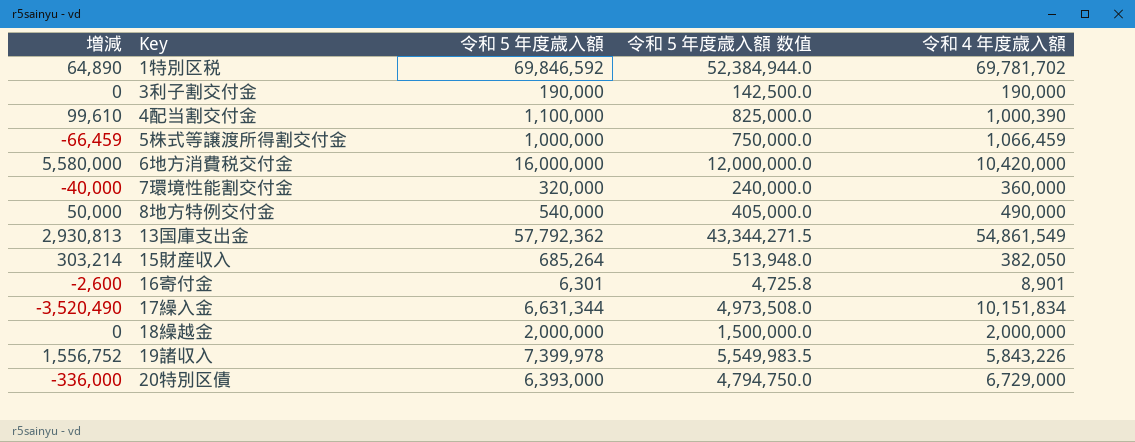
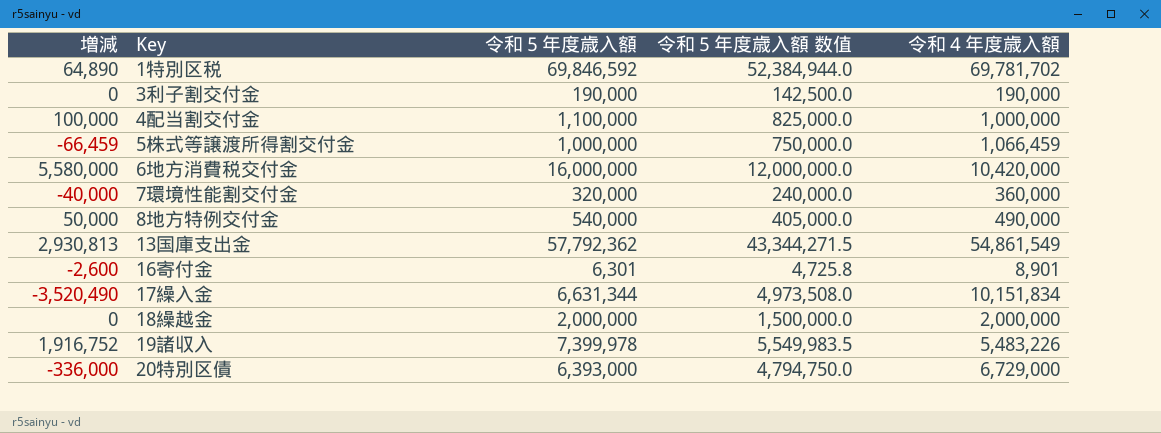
row 15財産収入: 303,214 | 685,264 | 513,948.0 | 382,050 -> none
4配当割交付金 | 増減: 99,610 -> 100,000
4配当割交付金 | 令和４年度歳入額: 1,000,390 -> 1,000,000
19諸収入 | 増減: 1,556,752 -> 1,916,752
19諸収入 | 令和４年度歳入額: 5,843,226 -> 5,483,226

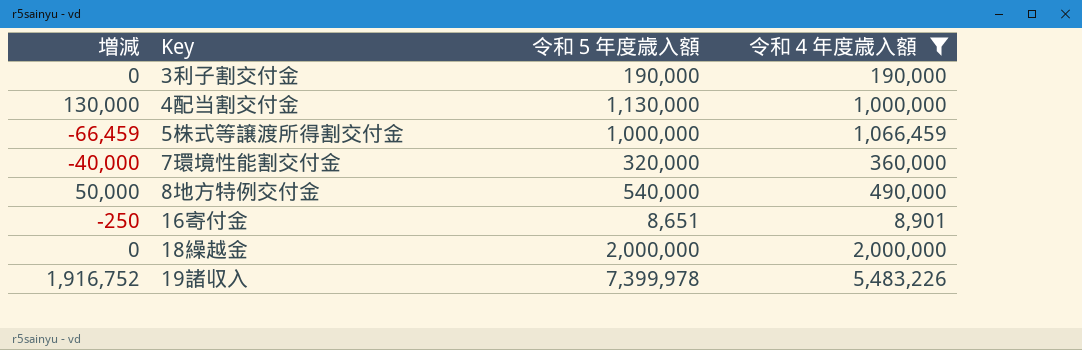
filter: none -> 令和４年度歳入額 <= 5,483,226
column 令和５年度歳入額 数值 | formula: [令和５年度歳入額] * 0.75 -> none
4配当割交付金 | 増減: 100,000 -> 130,000
4配当割交付金 | 令和５年度歳入額: 1,100,000 -> 1,130,000
16寄付金 | 増減: -2,600 -> -250
16寄付金 | 令和５年度歳入額: 6,301 -> 8,651

